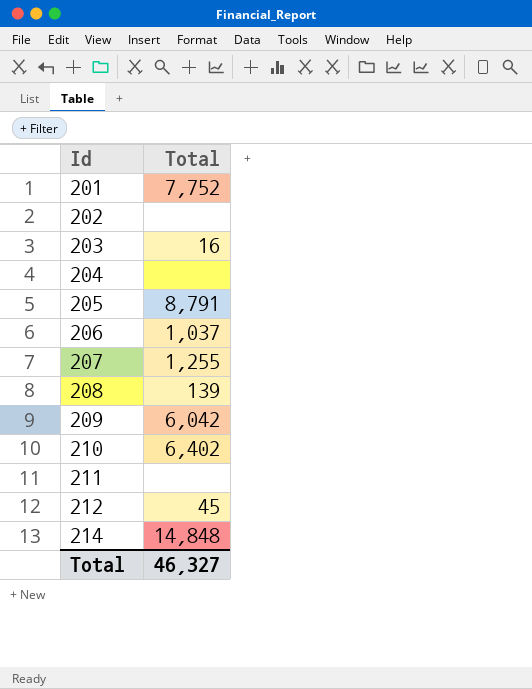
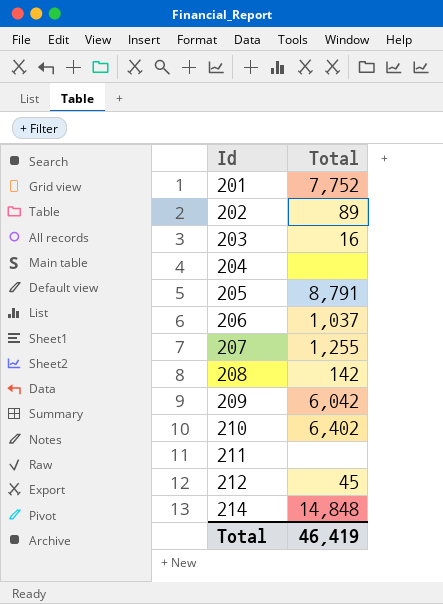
202 | Total: none -> 89
208 | Total: 139 -> 142
Total | Total: 46,327 -> 46,419

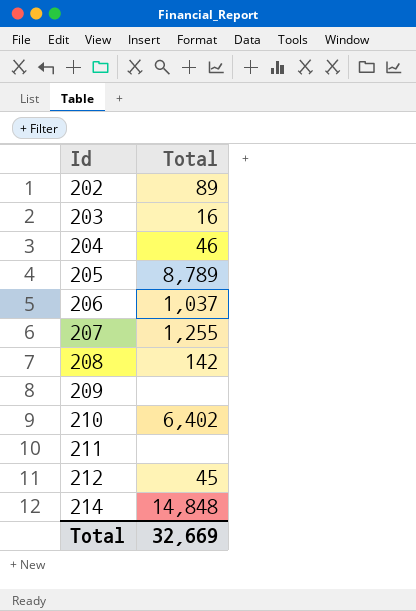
row 201: 7,752 -> none
204 | Total: none -> 46
205 | Total: 8,791 -> 8,789
209 | Total: 6,042 -> none
Total | Total: 46,419 -> 32,669

